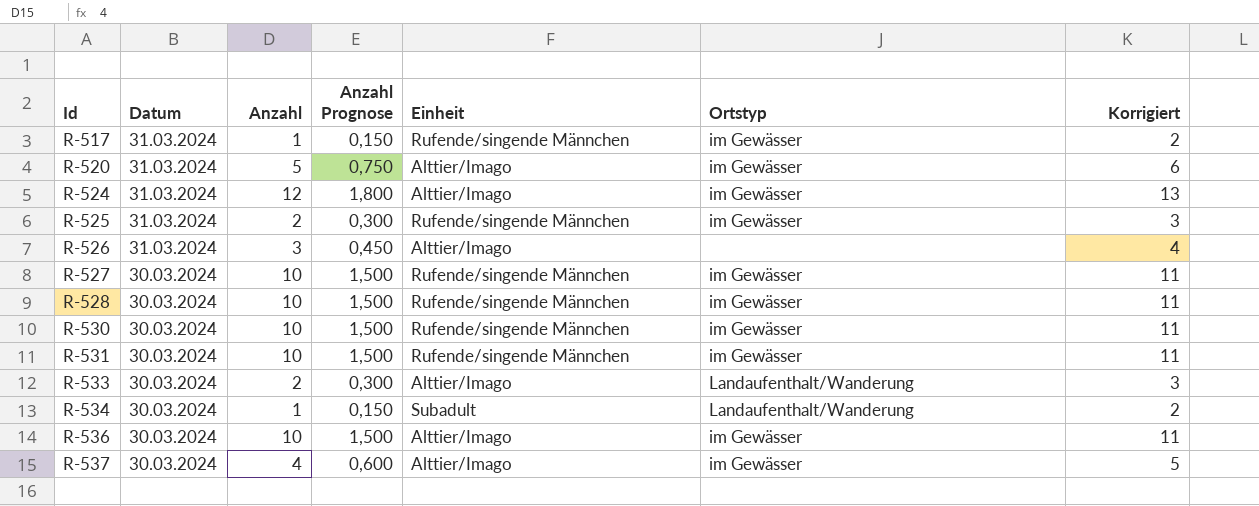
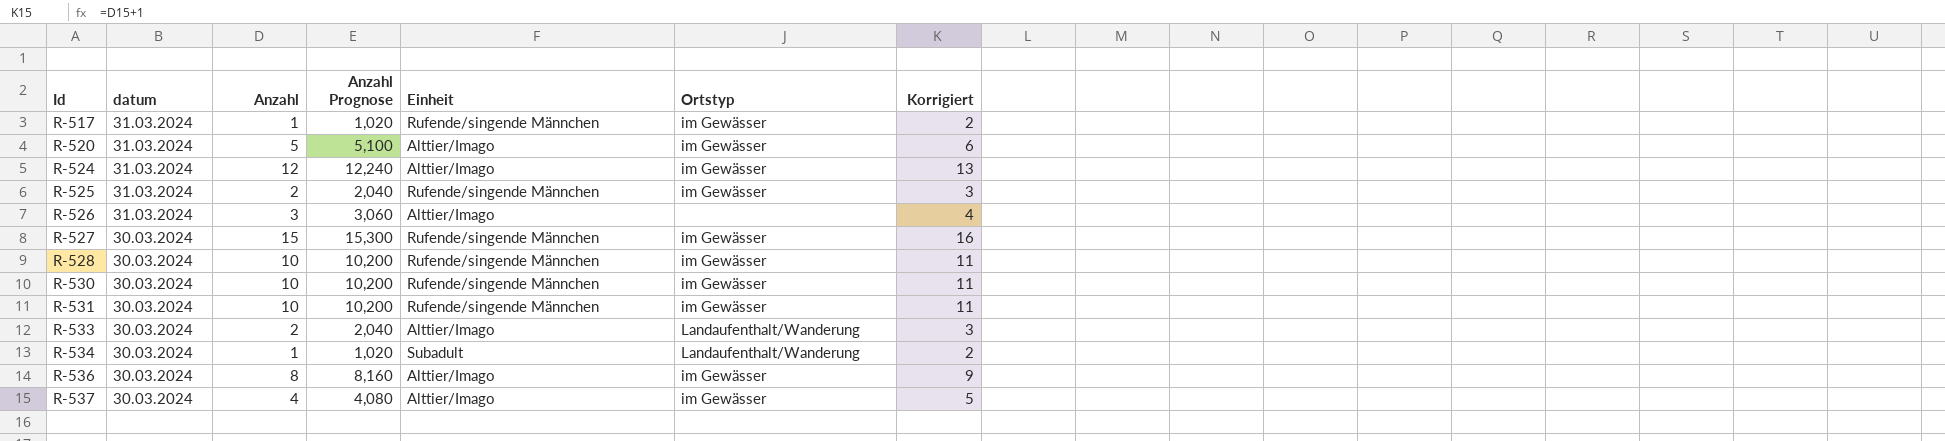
column name: Datum -> datum
column Anzahl Prognose | formula: [Anzahl] * 0,15 -> [Anzahl] * 1,02
R-527 | Anzahl: 10 -> 15
R-527 | Korrigiert: 11 -> 16
R-536 | Anzahl: 10 -> 8
R-536 | Korrigiert: 11 -> 9

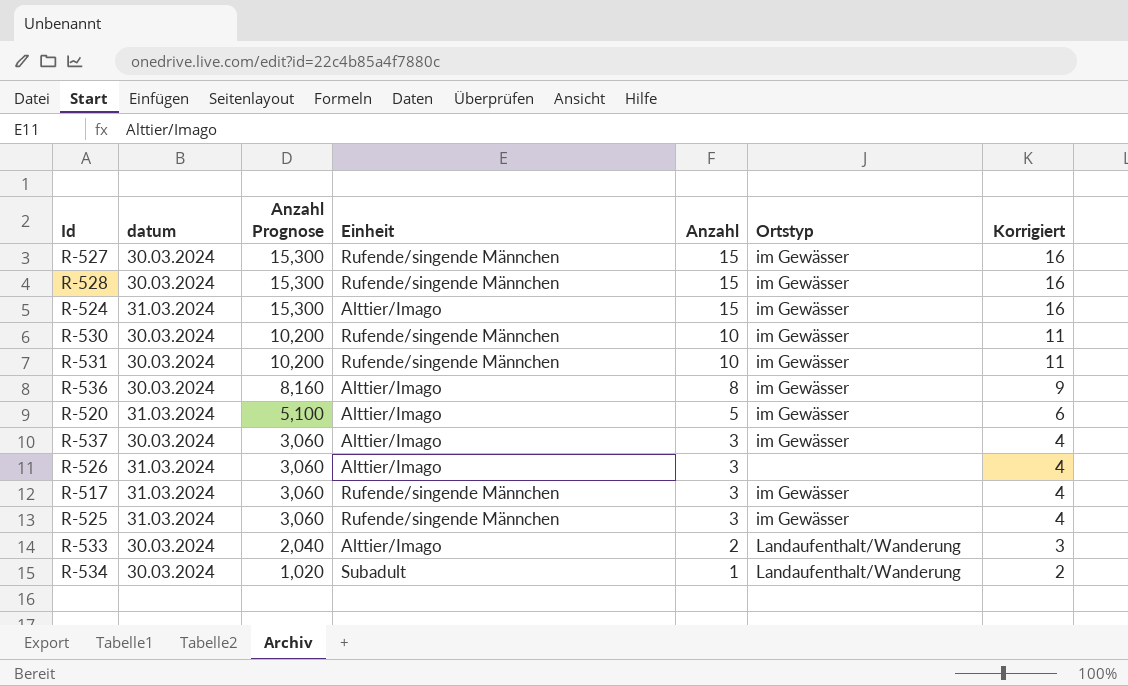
row order: Id ascending -> Anzahl Prognose descending
column Anzahl | position: 3 -> 5
R-528 | Anzahl Prognose: 10,200 -> 15,300
R-528 | Anzahl: 10 -> 15
R-528 | Korrigiert: 11 -> 16
R-524 | Anzahl Prognose: 12,240 -> 15,300
R-524 | Anzahl: 12 -> 15
R-524 | Korrigiert: 13 -> 16
R-537 | Anzahl Prognose: 4,080 -> 3,060
R-537 | Anzahl: 4 -> 3
R-537 | Korrigiert: 5 -> 4
R-517 | Anzahl Prognose: 1,020 -> 3,060
R-517 | Anzahl: 1 -> 3
R-517 | Korrigiert: 2 -> 4
R-525 | Anzahl Prognose: 2,040 -> 3,060
R-525 | Anzahl: 2 -> 3
R-525 | Korrigiert: 3 -> 4

